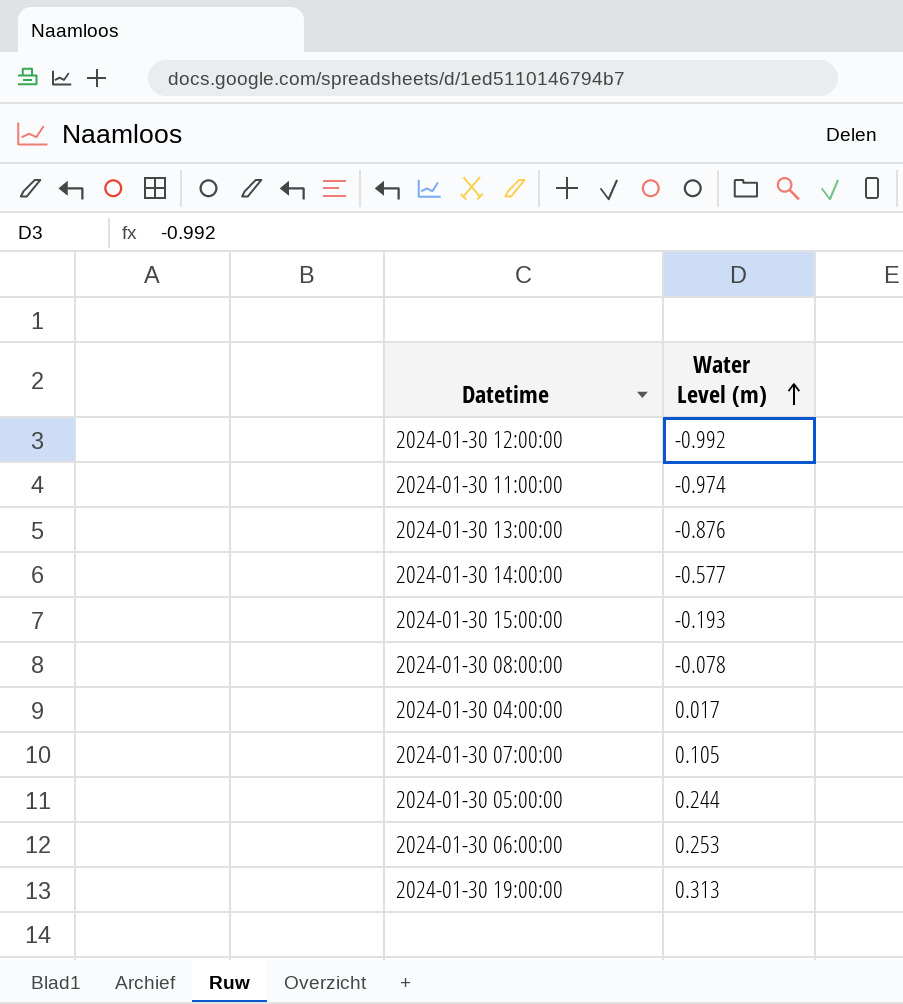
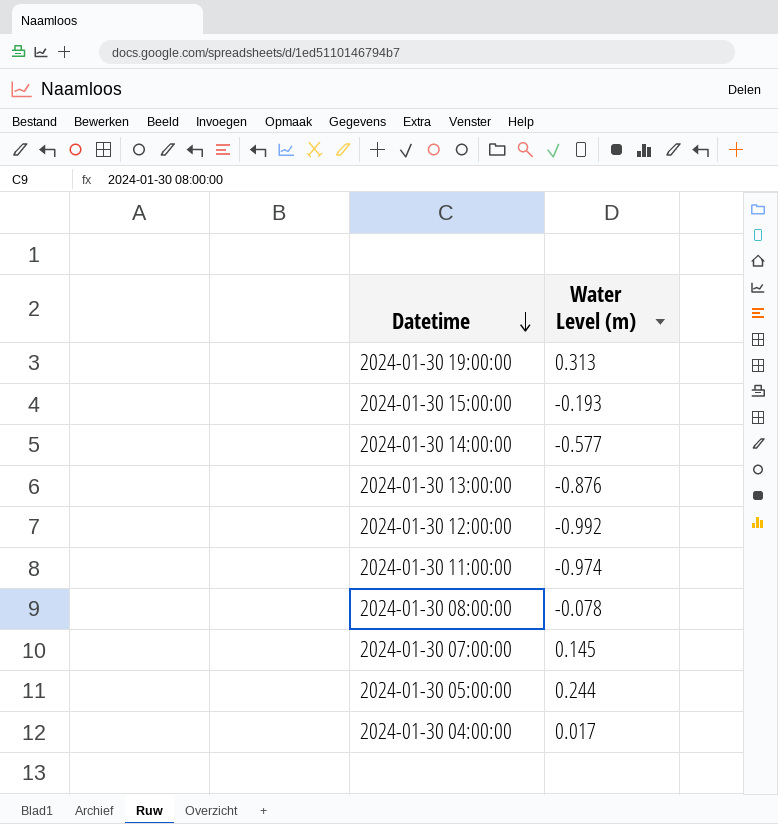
row order: Water Level (m) ascending -> Datetime descending
row 2024-01-30 06:00:00: 0.253 -> none
2024-01-30 07:00:00 | Water Level (m): 0.105 -> 0.145

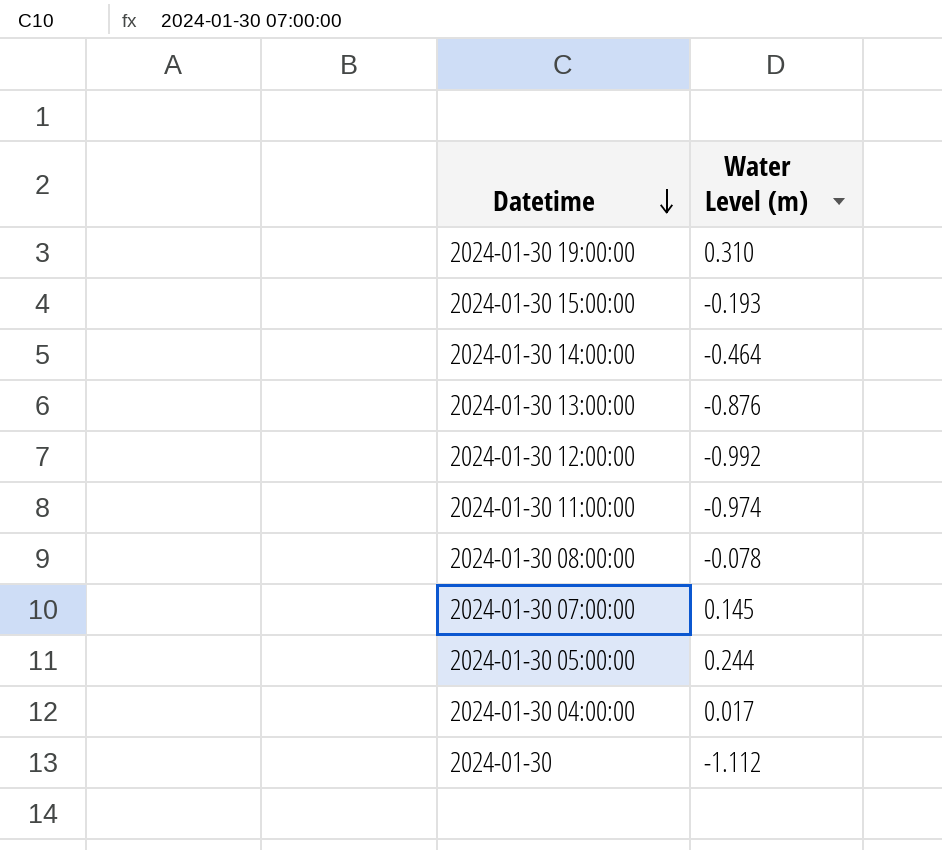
2024-01-30 19:00:00 | Water Level (m): 0.313 -> 0.310
2024-01-30 14:00:00 | Water Level (m): -0.577 -> -0.464
row 2024-01-30: none -> -1.112

